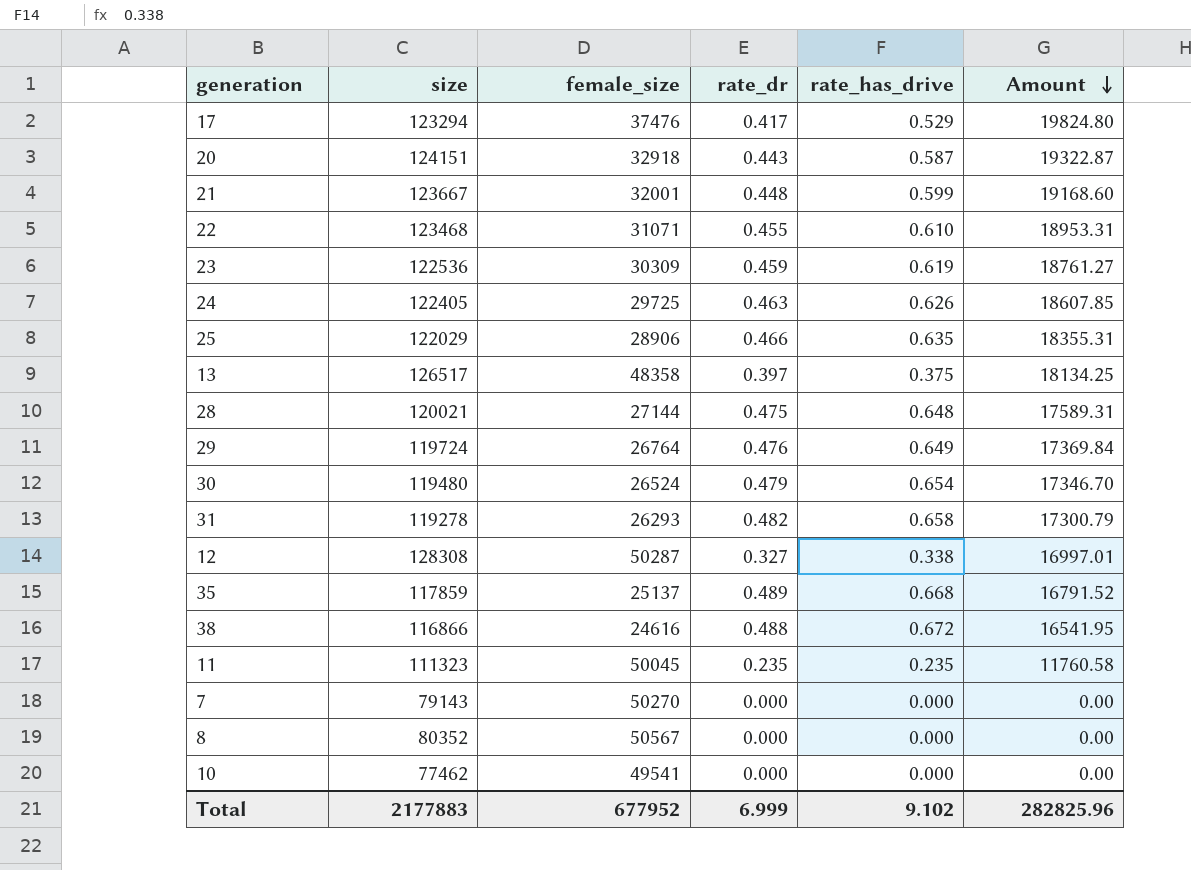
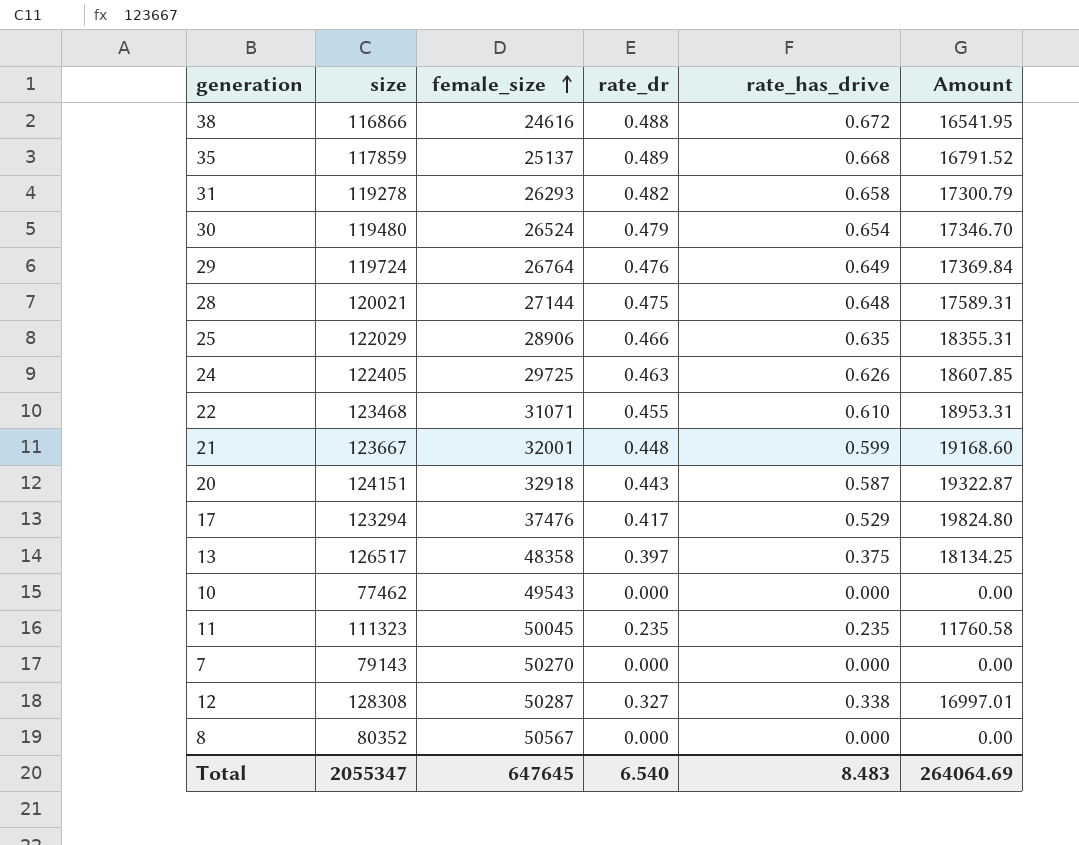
row order: Amount descending -> female_size ascending
row 23: 122536 | 30309 | 0.459 | 0.619 | 18761.27 -> none
10 | female_size: 49541 -> 49543
Total | size: 2177883 -> 2055347
Total | female_size: 677952 -> 647645
Total | rate_dr: 6.999 -> 6.540
Total | rate_has_drive: 9.102 -> 8.483
Total | Amount: 282825.96 -> 264064.69

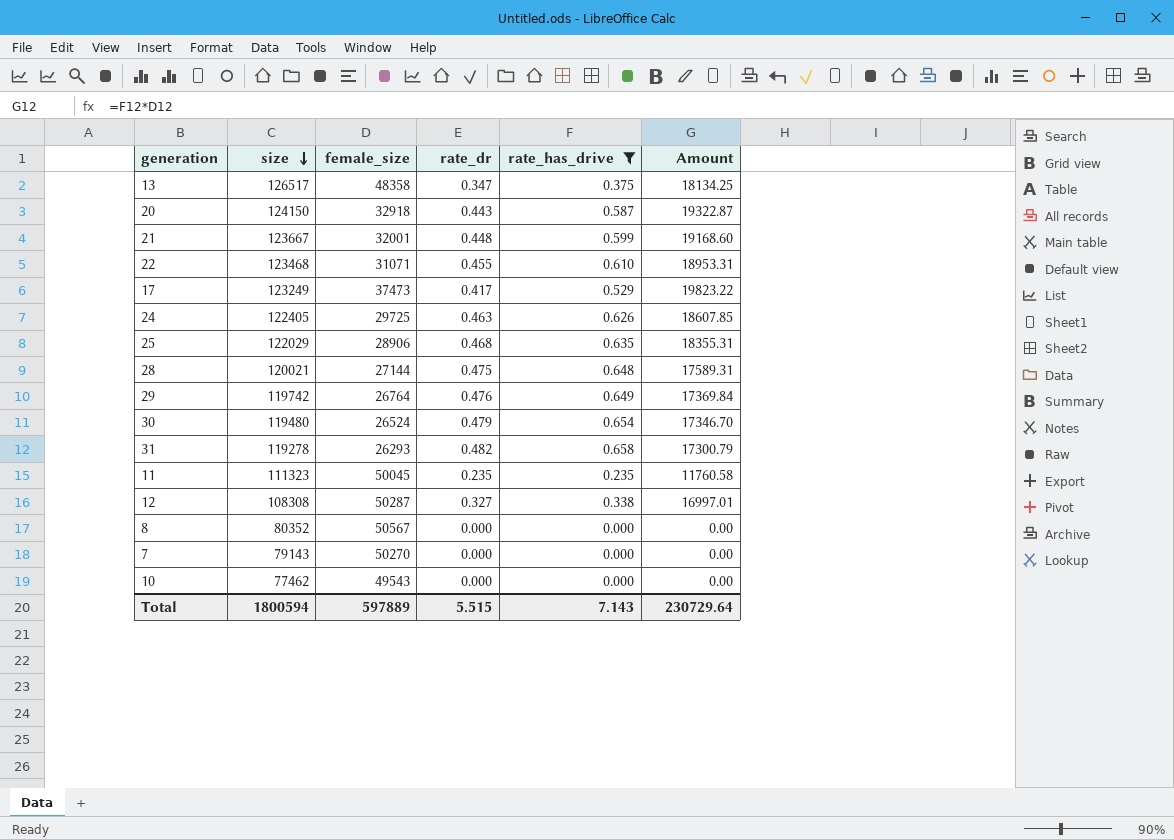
filter: none -> rate_has_drive <= 0.658
row order: female_size ascending -> size descending
13 | rate_dr: 0.397 -> 0.347
20 | size: 124151 -> 124150
17 | size: 123294 -> 123249
17 | female_size: 37476 -> 37473
17 | Amount: 19824.80 -> 19823.22
25 | rate_dr: 0.466 -> 0.468
29 | size: 119724 -> 119742
12 | size: 128308 -> 108308
Total | size: 2055347 -> 1800594
Total | female_size: 647645 -> 597889
Total | rate_dr: 6.540 -> 5.515
Total | rate_has_drive: 8.483 -> 7.143
Total | Amount: 264064.69 -> 230729.64

